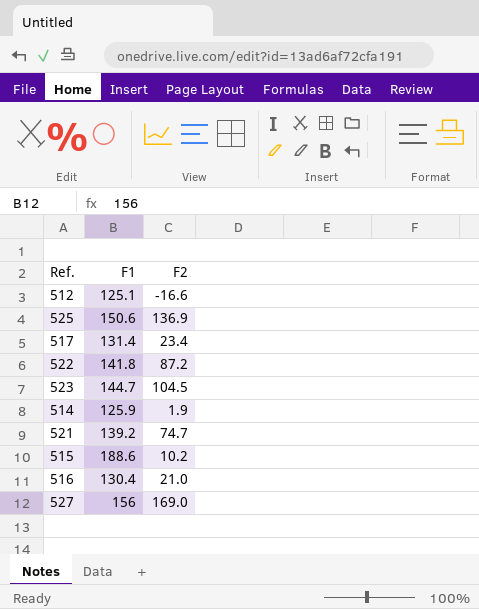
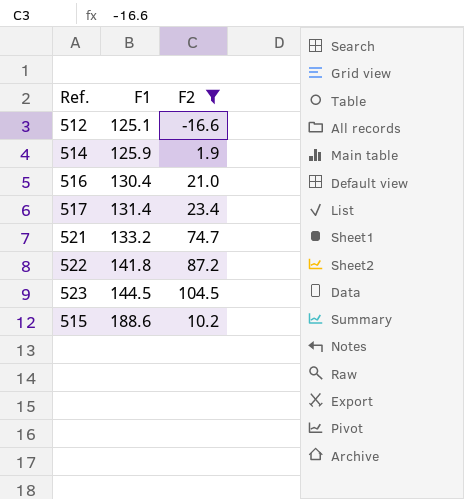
filter: none -> F2 <= 104.5
row order: none -> F1 ascending
521 | F1: 139.2 -> 133.2
523 | F1: 144.7 -> 144.5

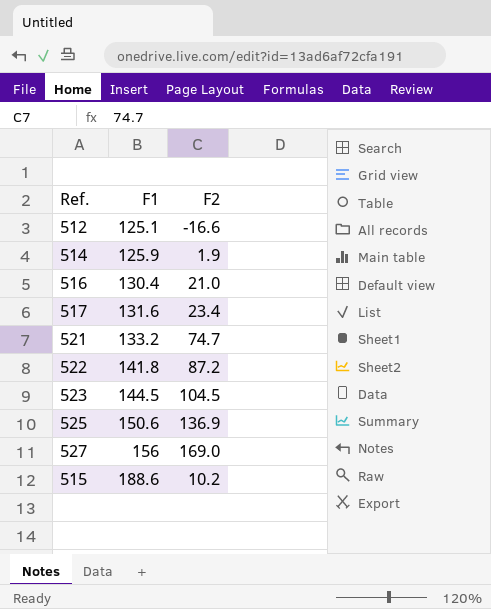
filter: F2 <= 104.5 -> none
517 | F1: 131.4 -> 131.6

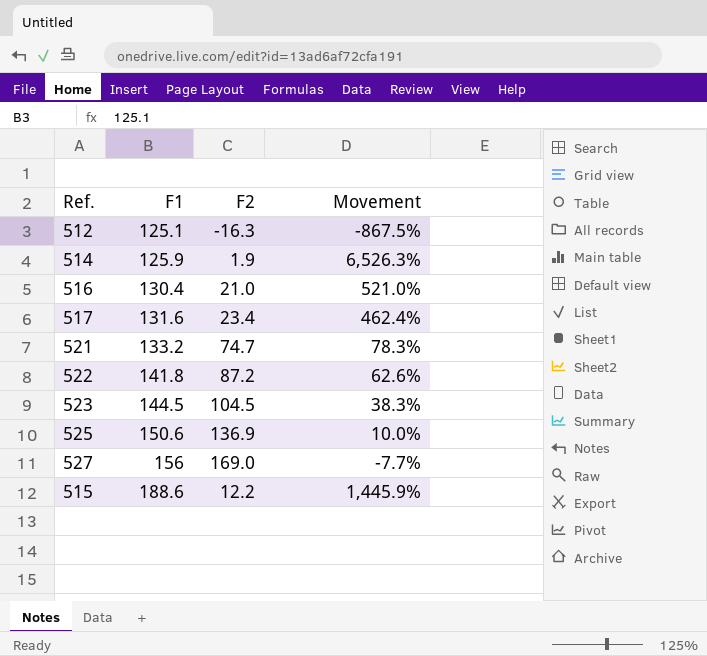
column Movement | formula: none -> ([F1] - [F2]) / [F2]
512 | F2: -16.6 -> -16.3
515 | F2: 10.2 -> 12.2

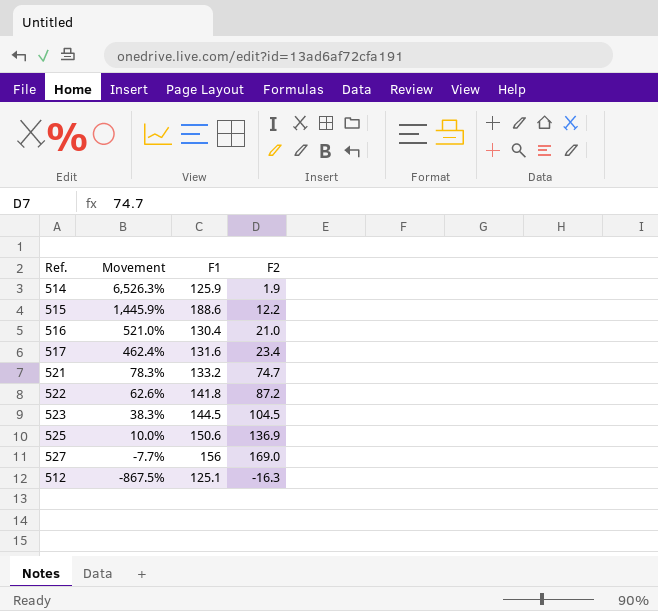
row order: F1 ascending -> Movement descending
column Movement | position: 4 -> 2

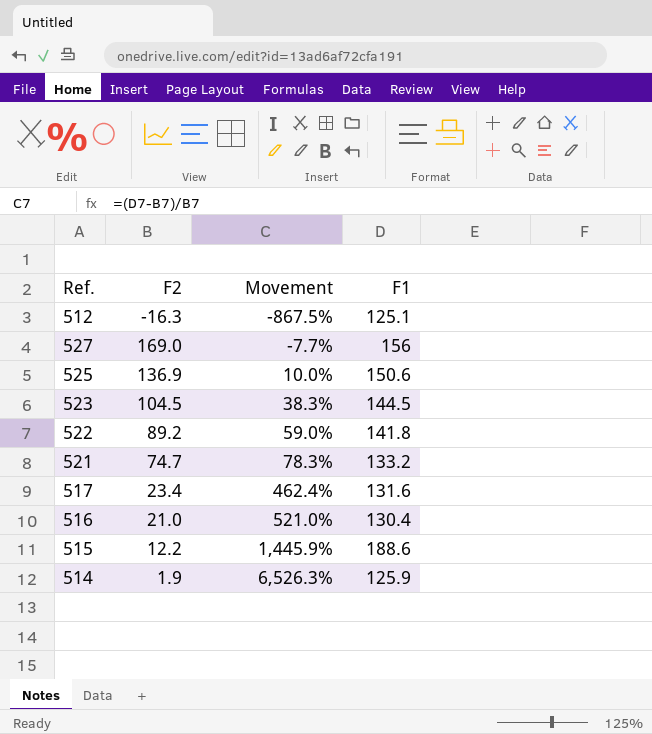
row order: Movement descending -> Movement ascending
column F2 | position: 4 -> 2
522 | F2: 87.2 -> 89.2
522 | Movement: 62.6% -> 59.0%

